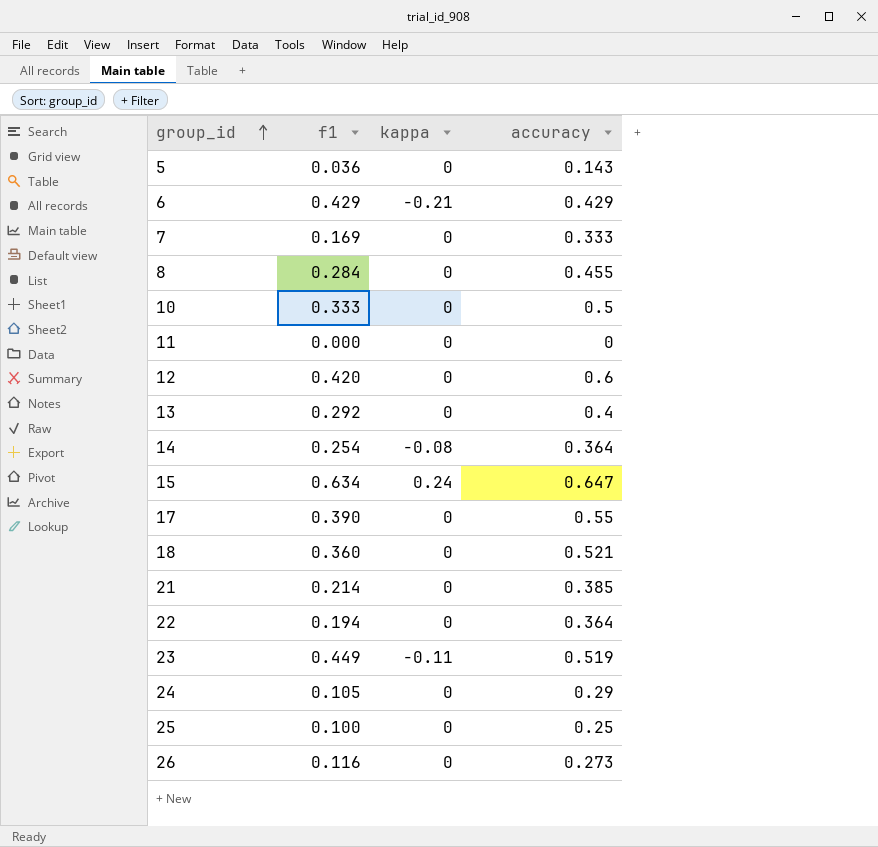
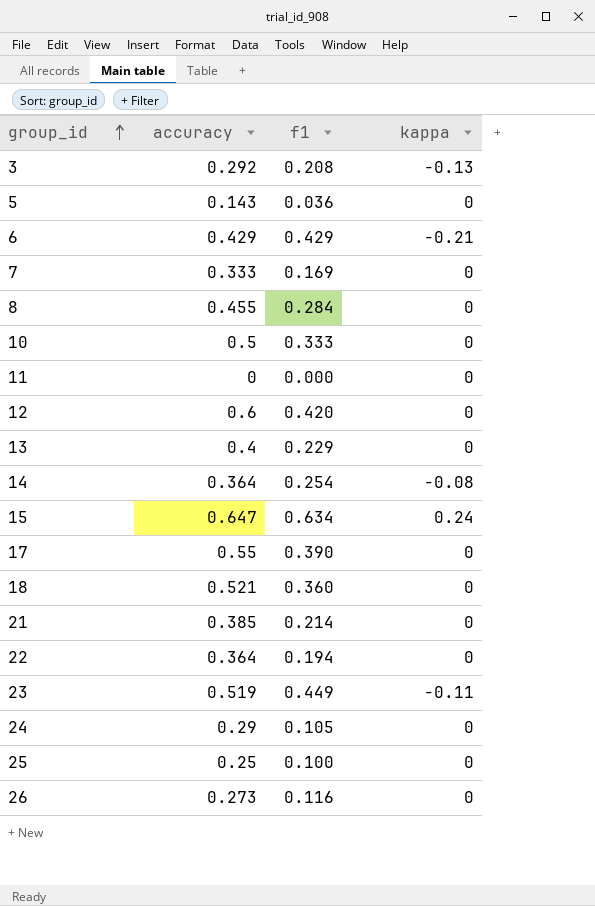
column accuracy | position: 4 -> 2
row 3: none -> 0.292 | 0.208 | -0.13
13 | f1: 0.292 -> 0.229

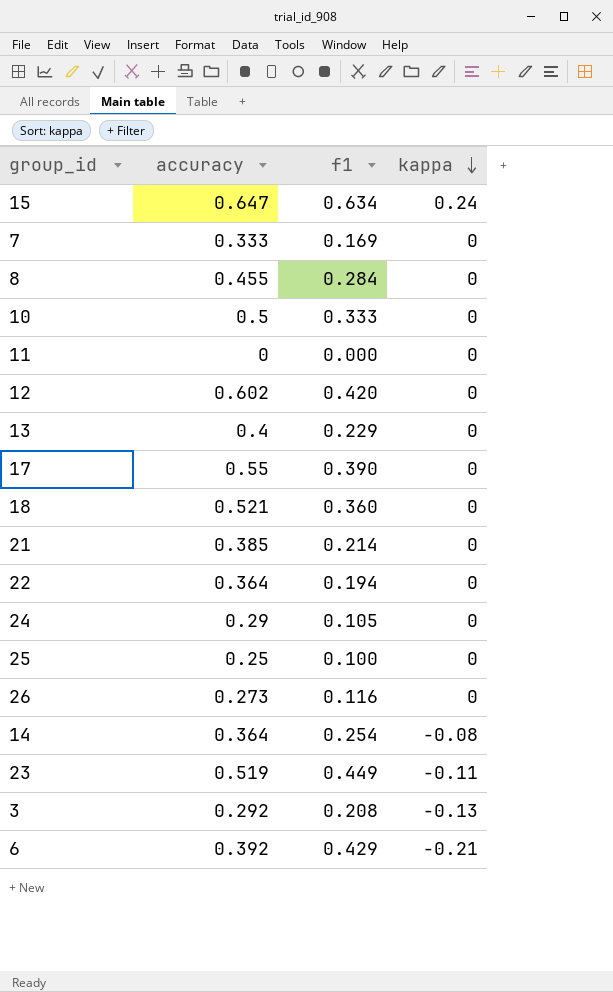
row order: group_id ascending -> kappa descending
row 5: 0.143 | 0.036 | 0 -> none
12 | accuracy: 0.6 -> 0.602
6 | accuracy: 0.429 -> 0.392

